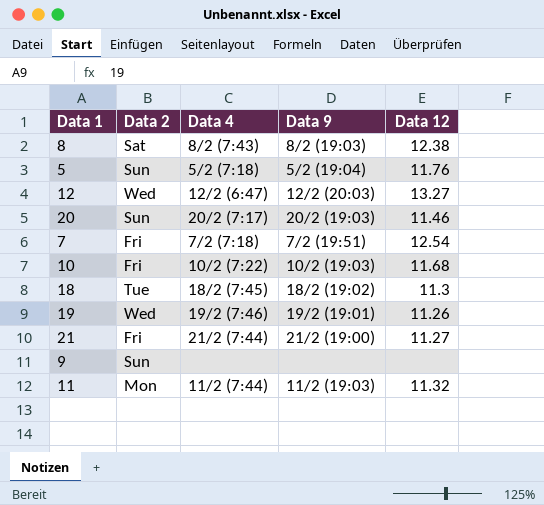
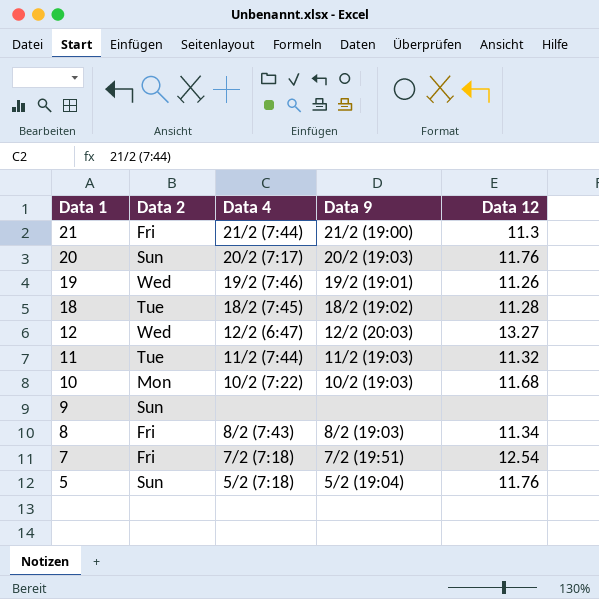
row order: none -> Data 1 descending
21 | Data 12: 11.27 -> 11.3
20 | Data 12: 11.46 -> 11.76
18 | Data 12: 11.3 -> 11.28
11 | Data 2: Mon -> Tue
10 | Data 2: Fri -> Mon
8 | Data 2: Sat -> Fri
8 | Data 12: 12.38 -> 11.34

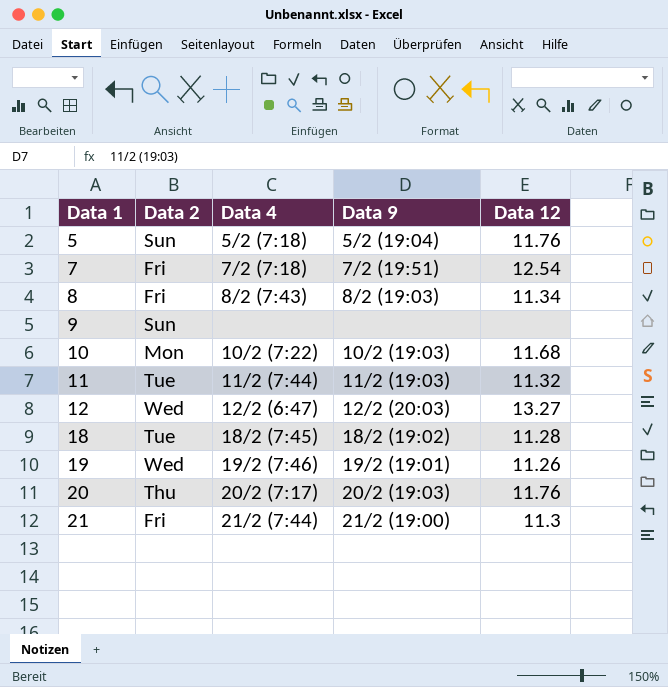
row order: Data 1 descending -> Data 1 ascending
20 | Data 2: Sun -> Thu

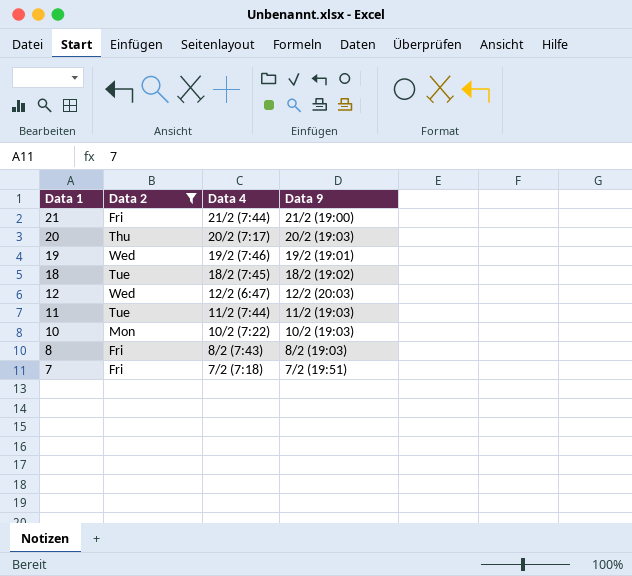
filter: none -> Data 2 != Sun
row order: Data 1 ascending -> Data 1 descending
column Data 12 | position: 5 -> none

